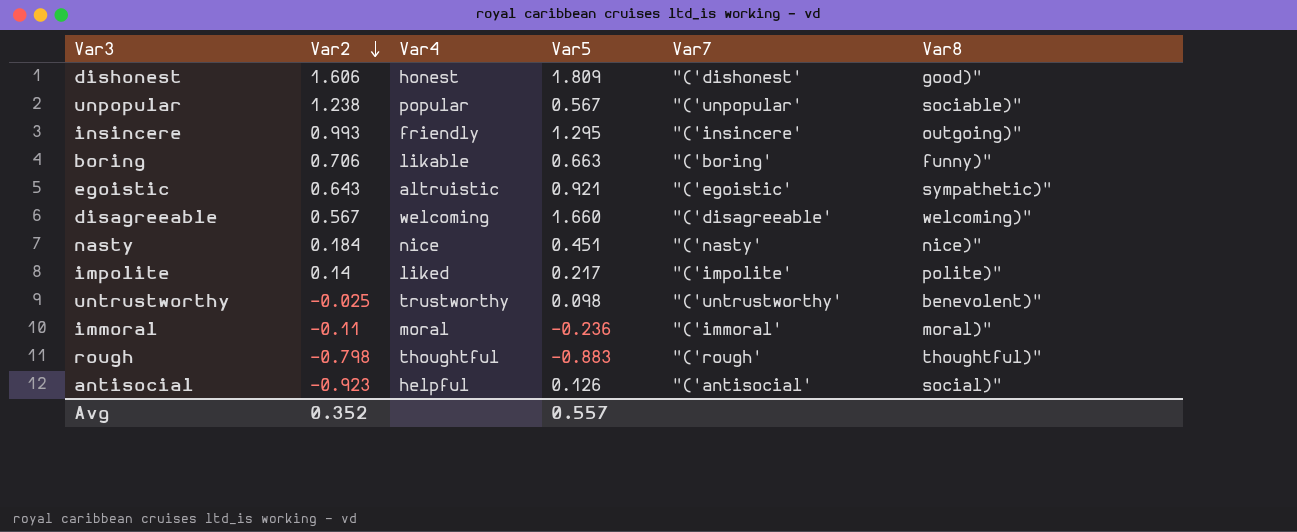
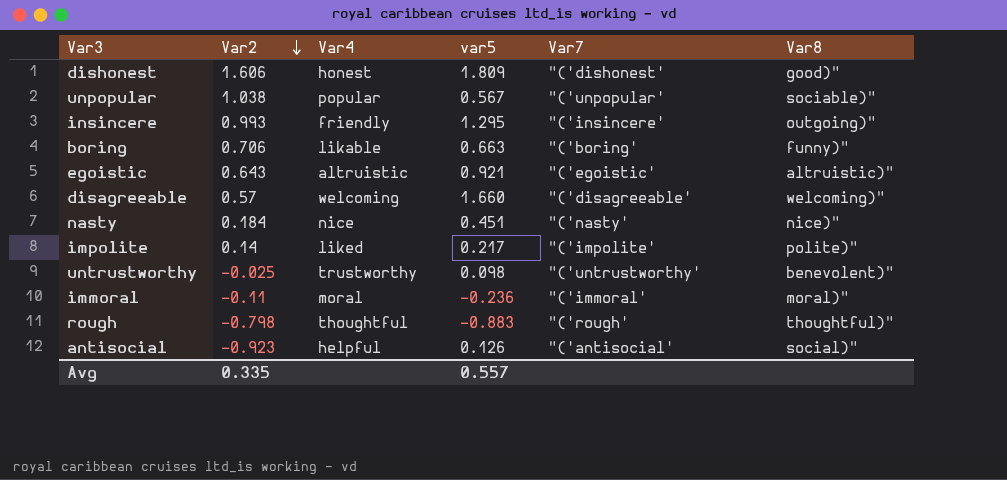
column name: Var5 -> var5
unpopular | Var2: 1.238 -> 1.038
egoistic | Var8: sympathetic)" -> altruistic)"
disagreeable | Var2: 0.567 -> 0.57
Avg | Var2: 0.352 -> 0.335

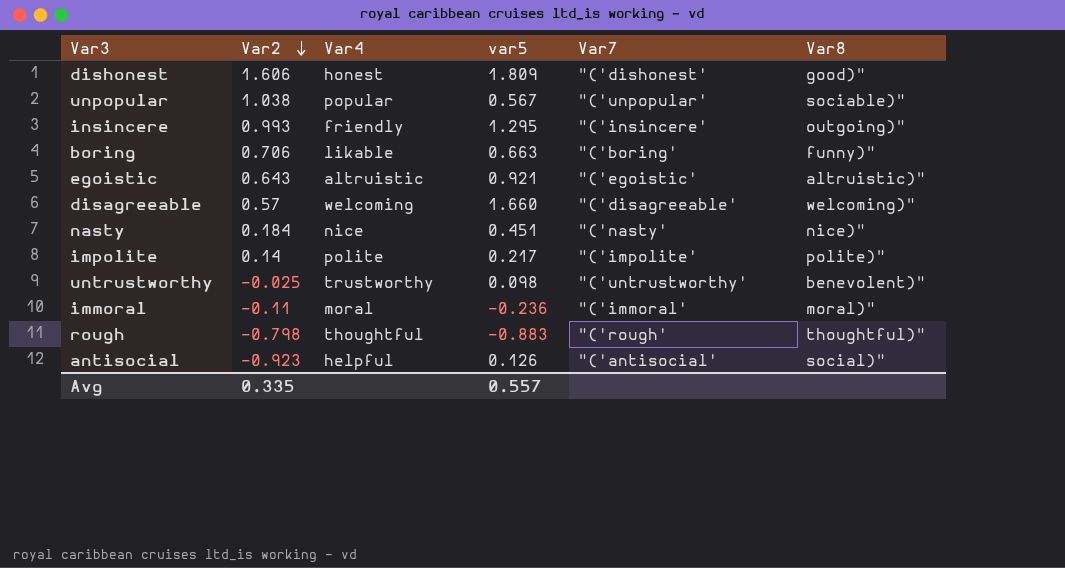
impolite | Var4: liked -> polite

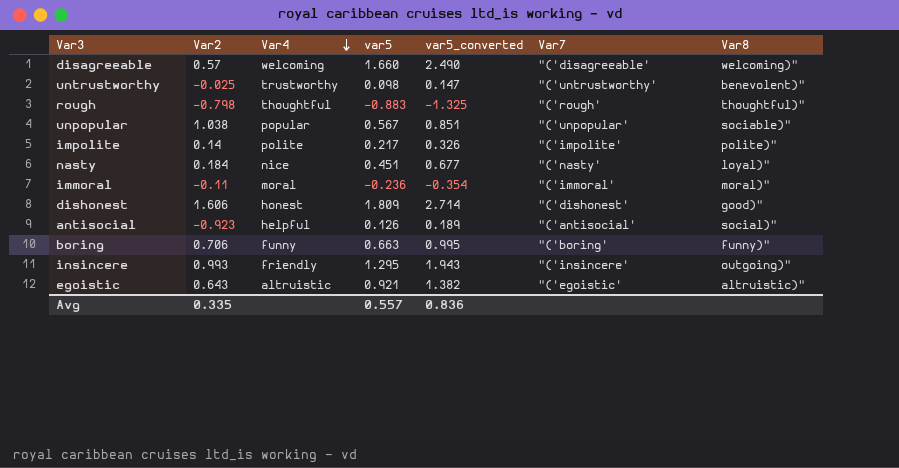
row order: Var2 descending -> Var4 descending
column var5_converted | formula: none -> [var5] * 1.5
nasty | Var8: nice)" -> loyal)"
boring | Var4: likable -> funny

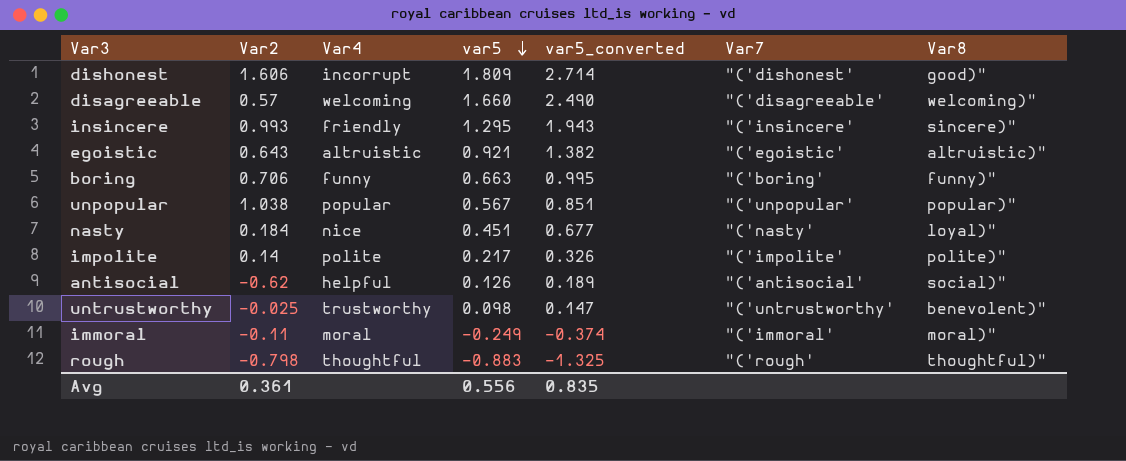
row order: Var4 descending -> var5 descending
dishonest | Var4: honest -> incorrupt
insincere | Var8: outgoing)" -> sincere)"
unpopular | Var8: sociable)" -> popular)"
antisocial | Var2: -0.923 -> -0.62
immoral | var5: -0.236 -> -0.249
immoral | var5_converted: -0.354 -> -0.374
Avg | Var2: 0.335 -> 0.361
Avg | var5: 0.557 -> 0.556
Avg | var5_converted: 0.836 -> 0.835

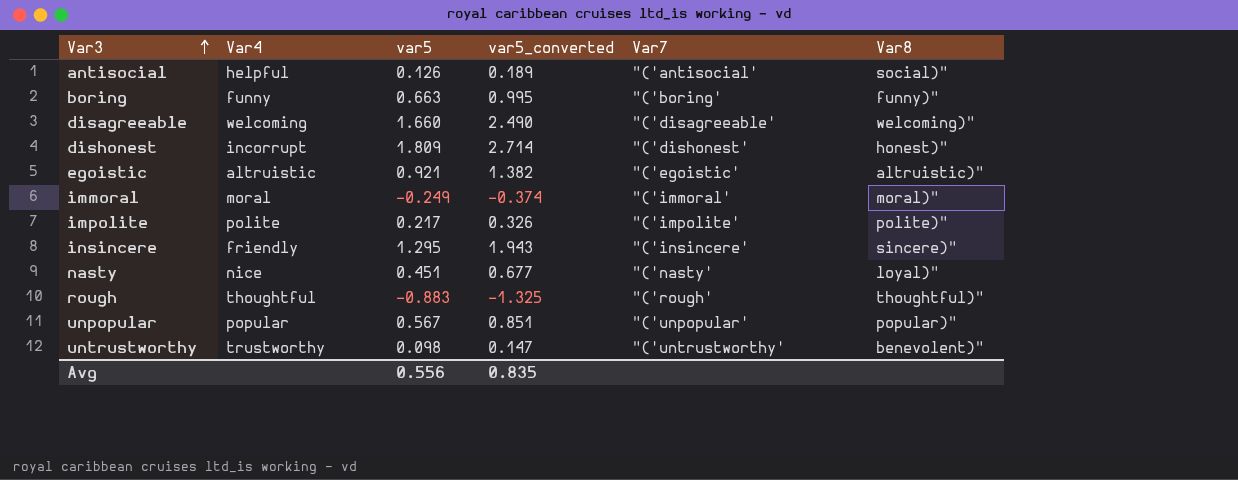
row order: var5 descending -> Var3 ascending
column Var2 | position: 2 -> none
dishonest | Var8: good)" -> honest)"

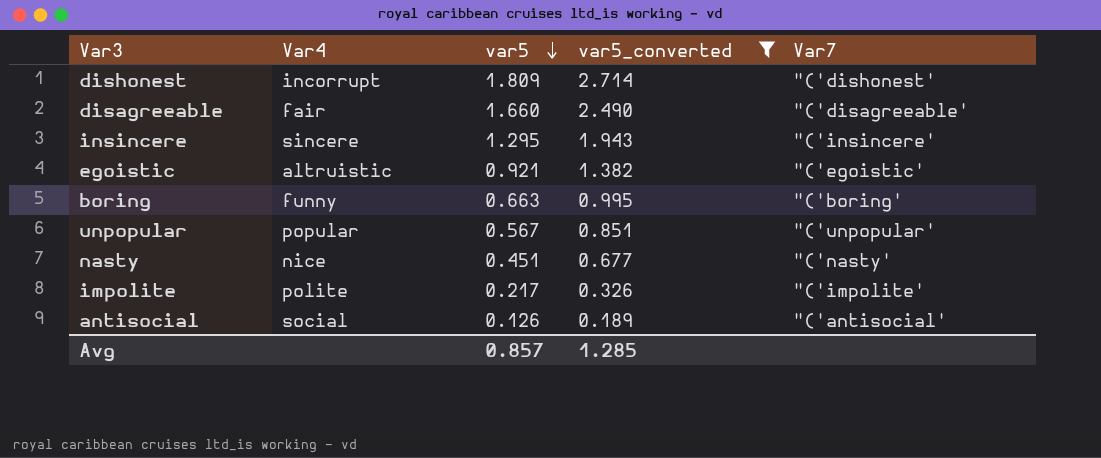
filter: none -> var5_converted >= 0.189
row order: Var3 ascending -> var5 descending
column Var8 | position: 6 -> none
disagreeable | Var4: welcoming -> fair
insincere | Var4: friendly -> sincere
antisocial | Var4: helpful -> social
Avg | var5: 0.556 -> 0.857
Avg | var5_converted: 0.835 -> 1.285

